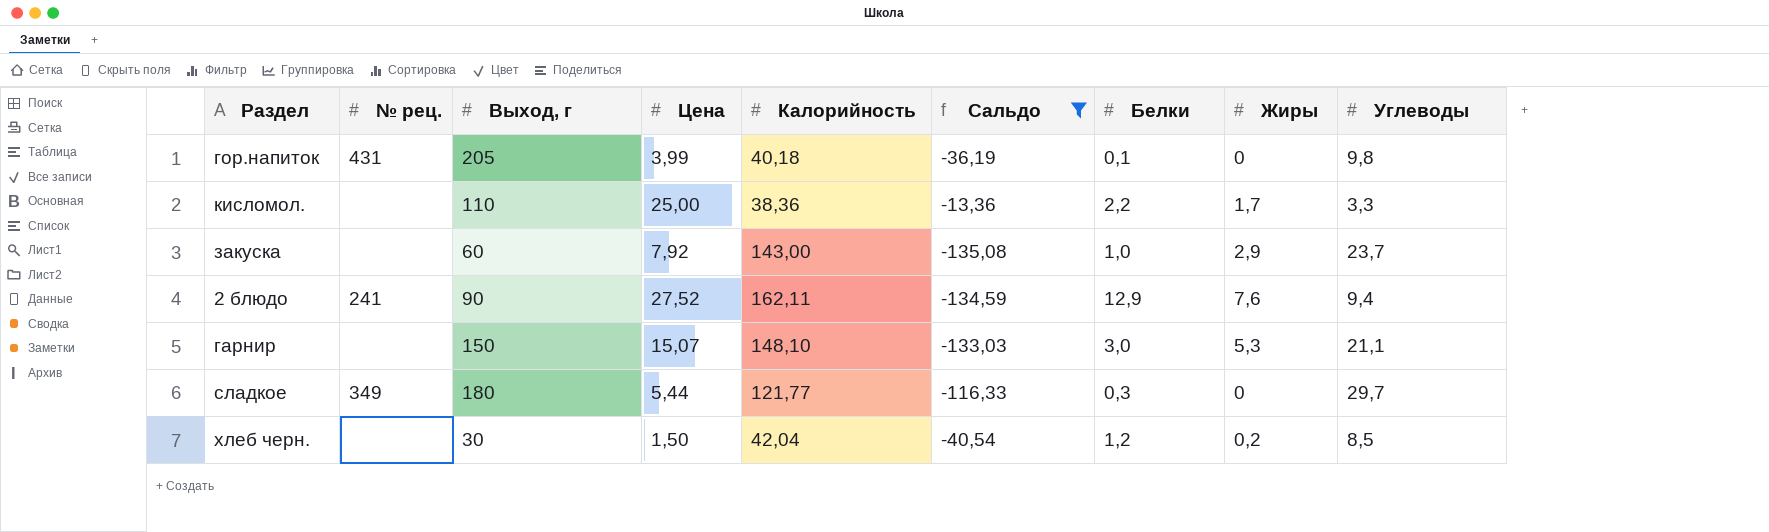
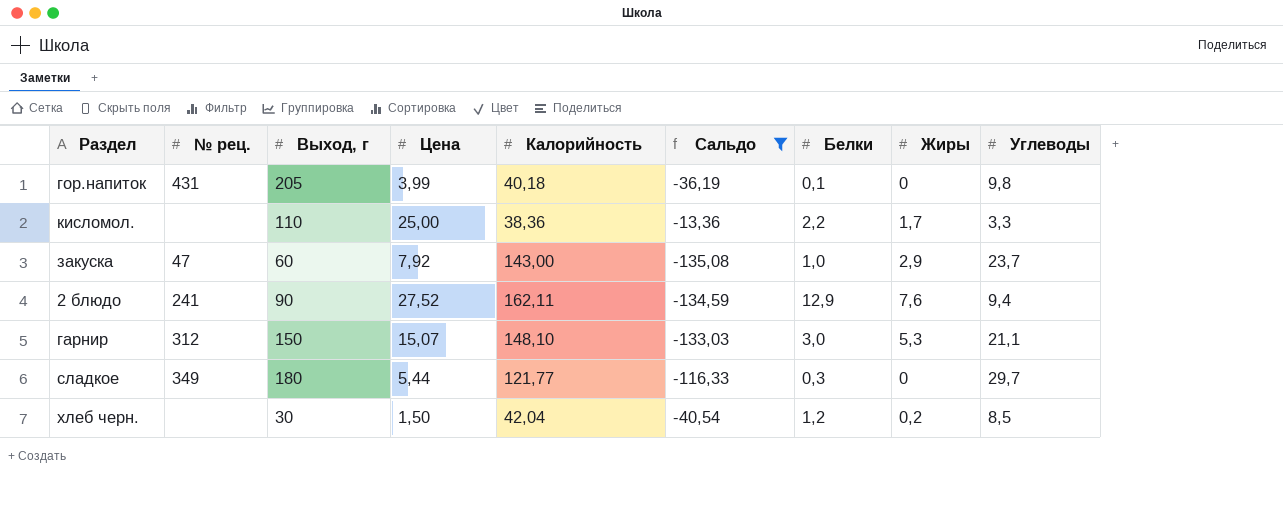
закуска | № рец.: none -> 47
гарнир | № рец.: none -> 312

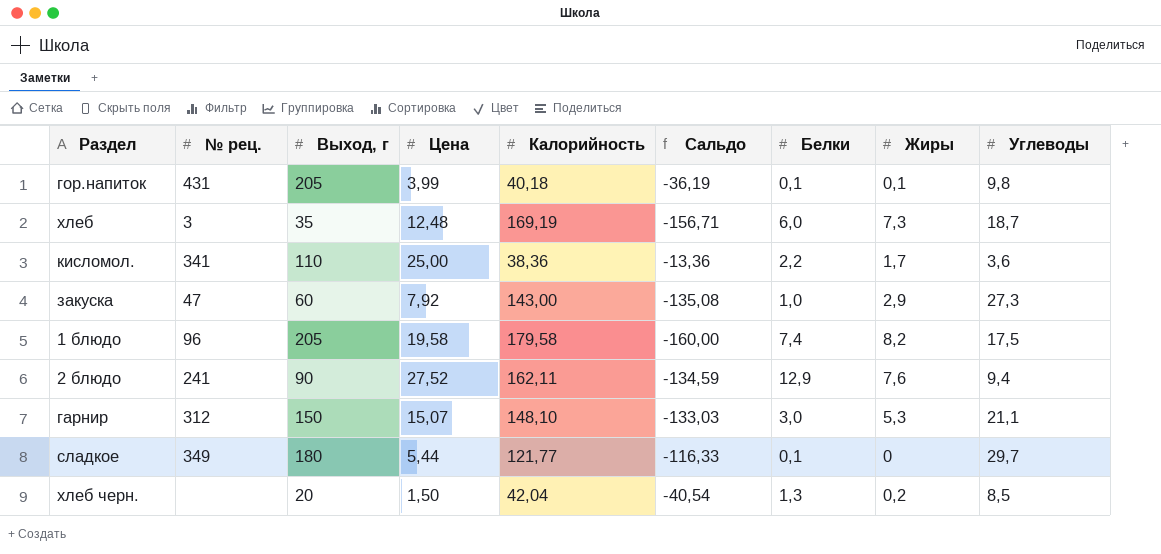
filter: Сальдо >= -135,08 -> none
гор.напиток | Жиры: 0 -> 0,1
кисломол. | № рец.: none -> 341
кисломол. | Углеводы: 3,3 -> 3,6
закуска | Углеводы: 23,7 -> 27,3
сладкое | Белки: 0,3 -> 0,1
хлеб черн. | Выход, г: 30 -> 20
хлеб черн. | Белки: 1,2 -> 1,3

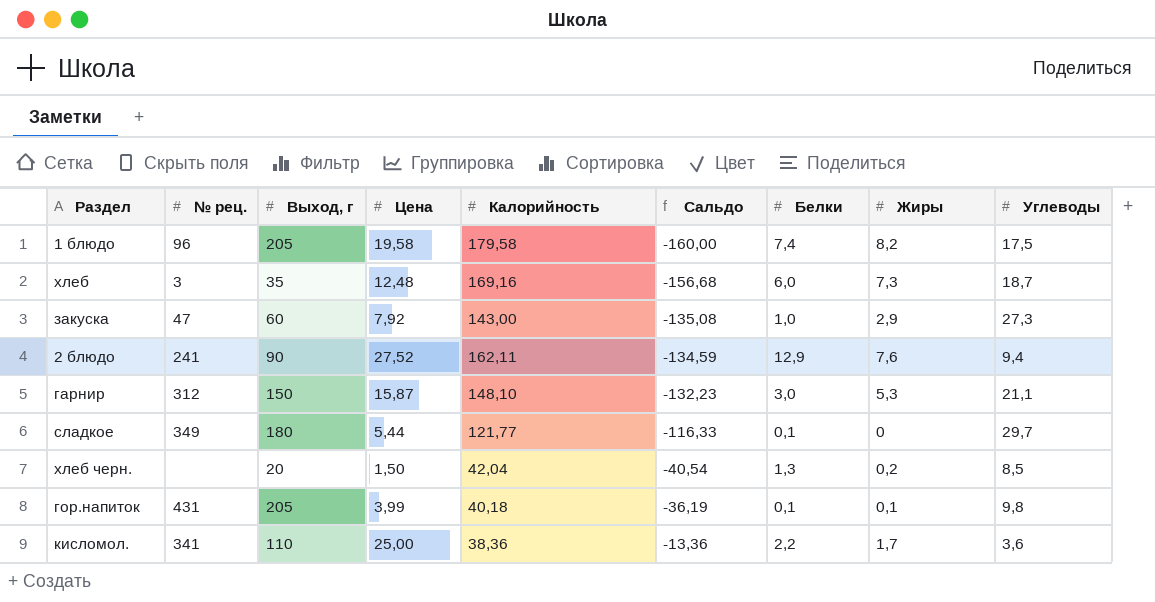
row order: none -> Сальдо ascending
хлеб | Калорийность: 169,19 -> 169,16
хлеб | Сальдо: -156,71 -> -156,68
гарнир | Цена: 15,07 -> 15,87
гарнир | Сальдо: -133,03 -> -132,23

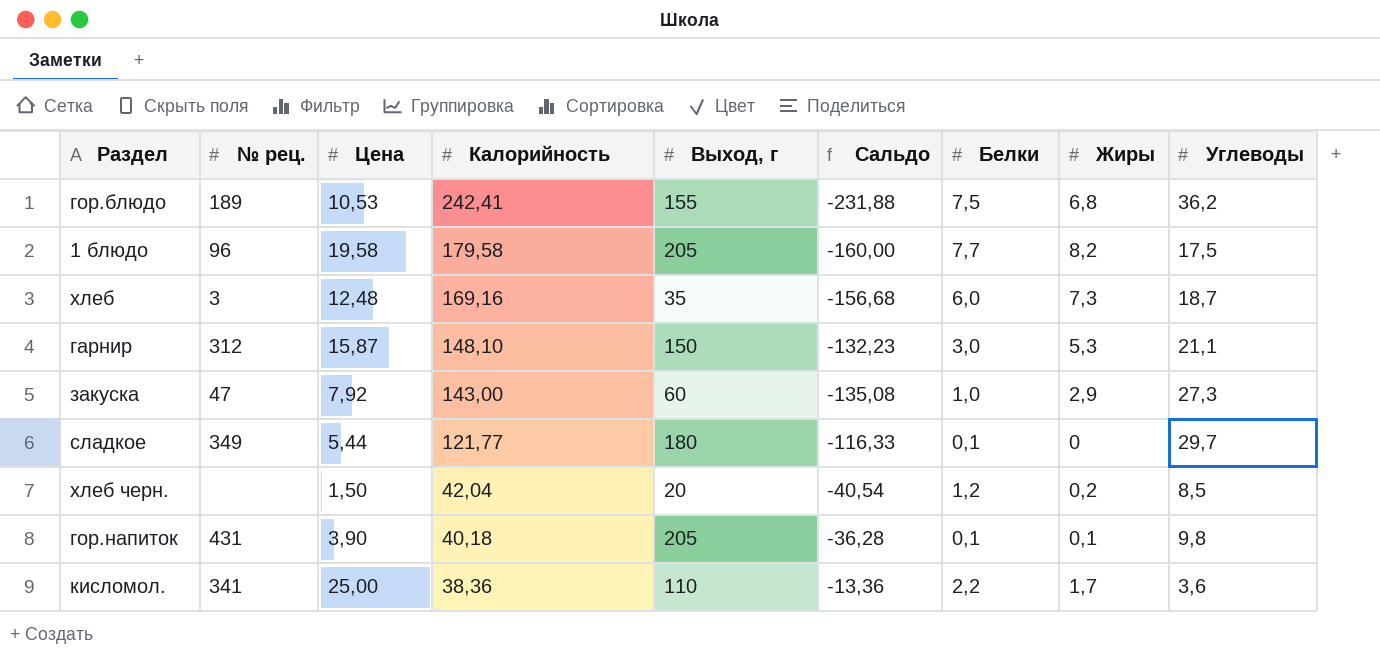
row order: Сальдо ascending -> Калорийность descending
column Выход, г | position: 3 -> 5
row 2 блюдо: 241 | 90 | 27,52 | 162,11 | -134,59 | 12,9 | 7,6 | 9,4 -> none
row гор.блюдо: none -> 189 | 10,53 | 242,41 | 155 | -231,88 | 7,5 | 6,8 | 36,2
1 блюдо | Белки: 7,4 -> 7,7
хлеб черн. | Белки: 1,3 -> 1,2
гор.напиток | Цена: 3,99 -> 3,90
гор.напиток | Сальдо: -36,19 -> -36,28

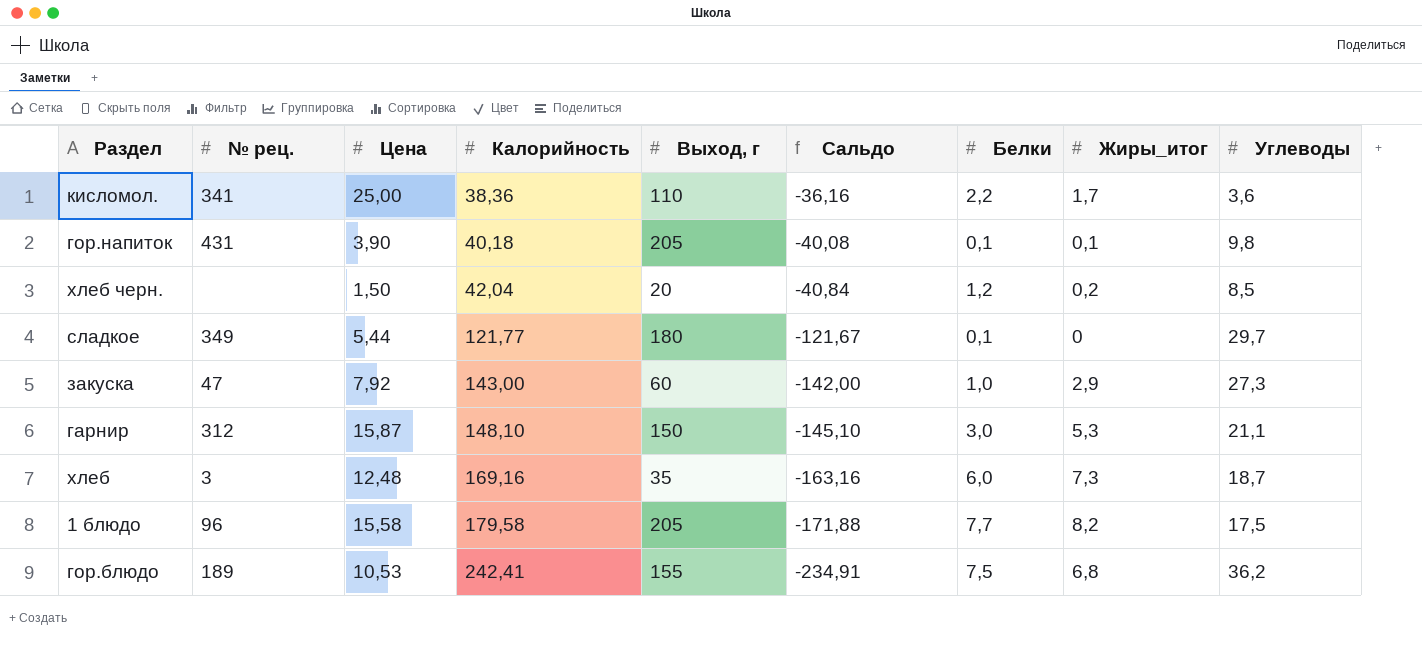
row order: Калорийность descending -> Калорийность ascending
column Сальдо | formula: [Цена] - [Калорийность] -> [Белки] - [Калорийность]
column name: Жиры -> Жиры_итог
1 блюдо | Цена: 19,58 -> 15,58

